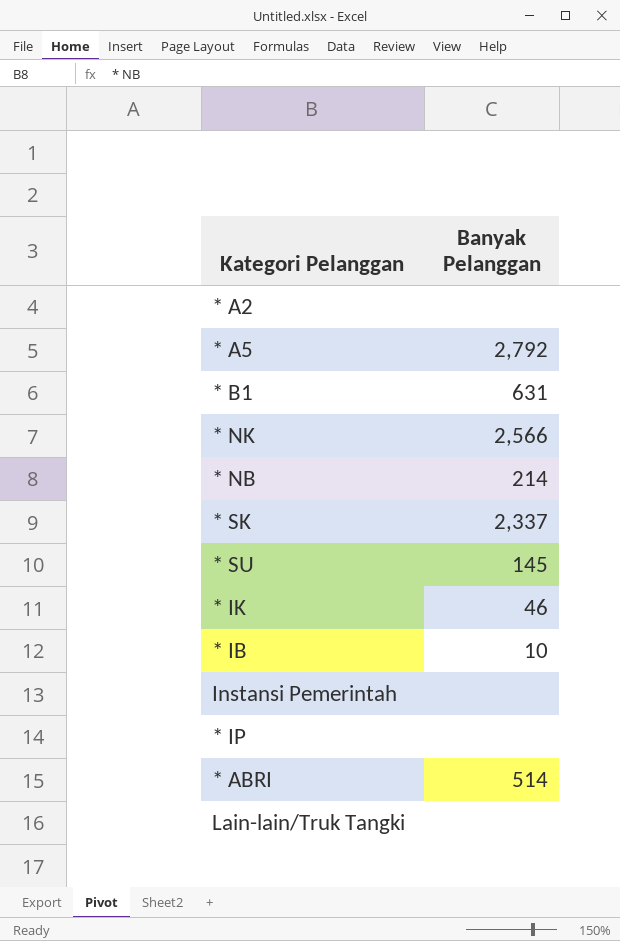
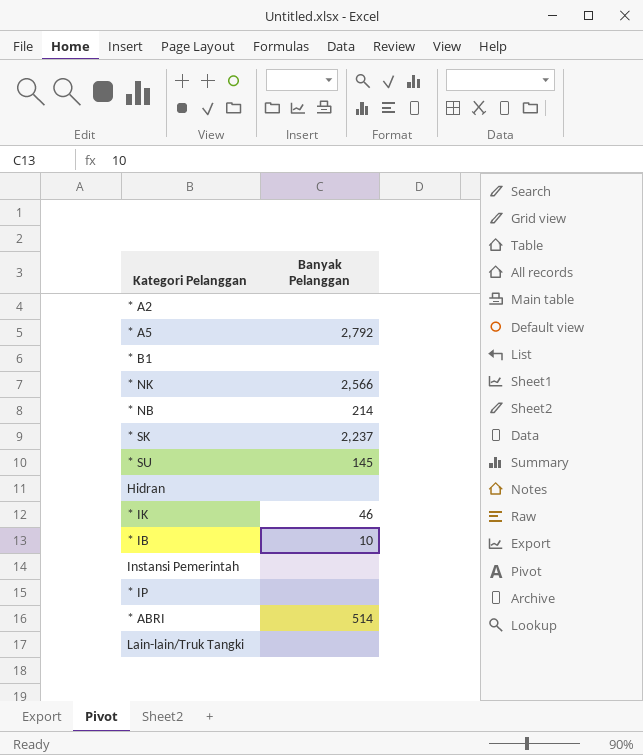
* B1 | Banyak Pelanggan: 631 -> none
* SK | Banyak Pelanggan: 2,337 -> 2,237
row Hidran: none -> none

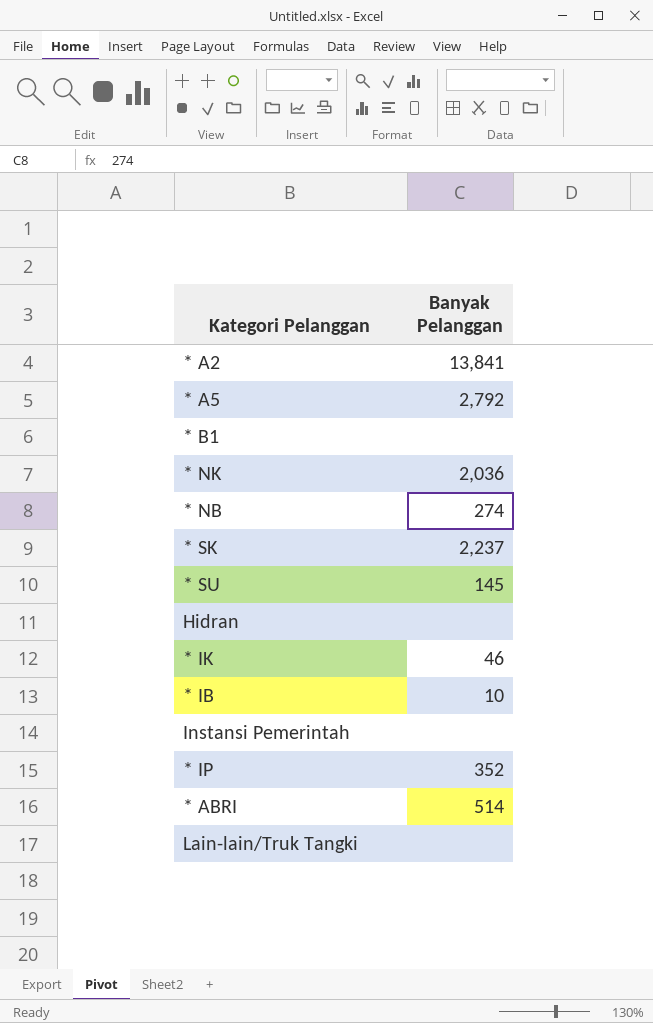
* A2 | Banyak Pelanggan: none -> 13,841
* NK | Banyak Pelanggan: 2,566 -> 2,036
* NB | Banyak Pelanggan: 214 -> 274
* IP | Banyak Pelanggan: none -> 352

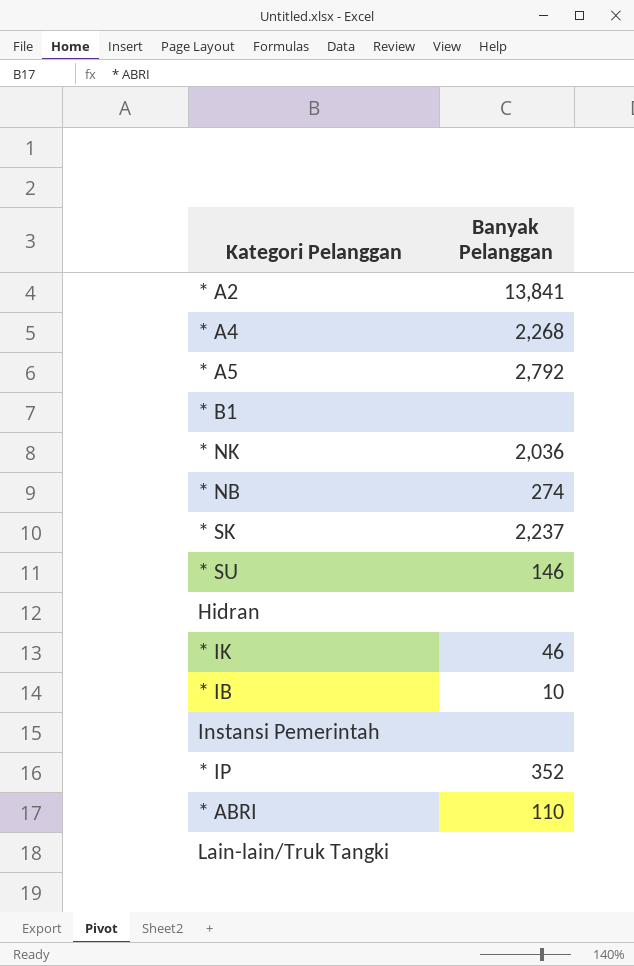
row * A4: none -> 2,268
* SU | Banyak Pelanggan: 145 -> 146
* ABRI | Banyak Pelanggan: 514 -> 110

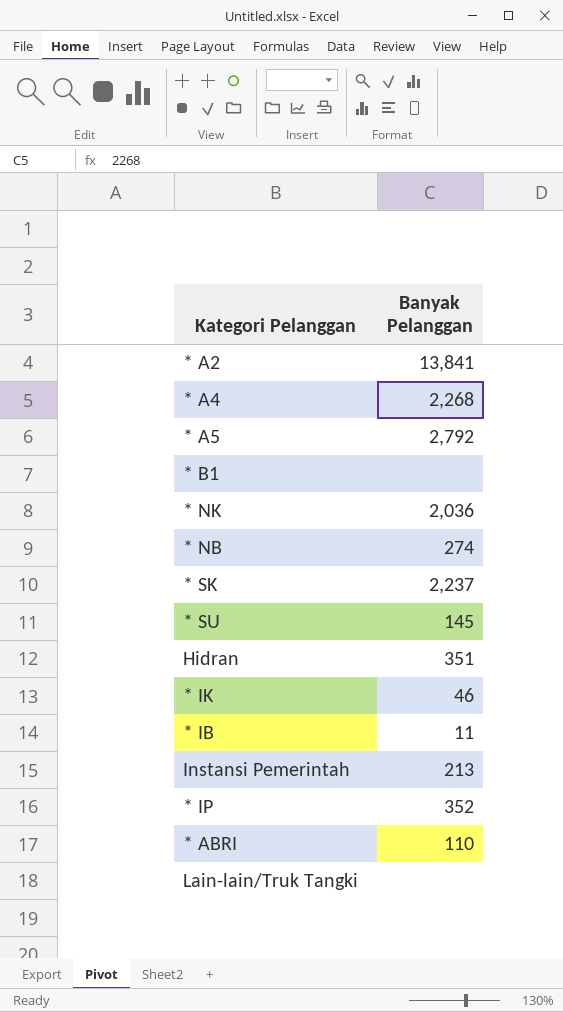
* SU | Banyak Pelanggan: 146 -> 145
Hidran | Banyak Pelanggan: none -> 351
* IB | Banyak Pelanggan: 10 -> 11
Instansi Pemerintah | Banyak Pelanggan: none -> 213

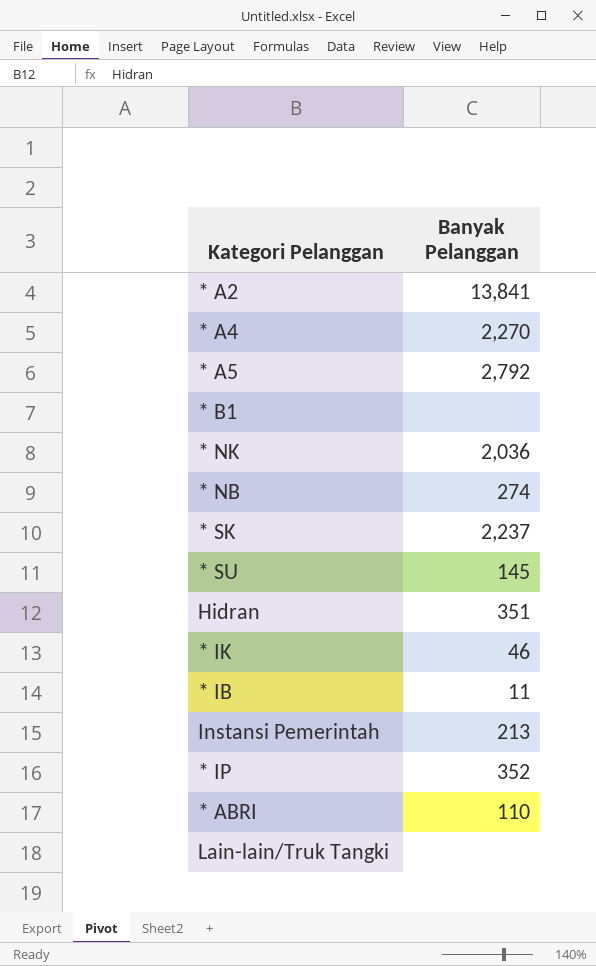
* A4 | Banyak Pelanggan: 2,268 -> 2,270

